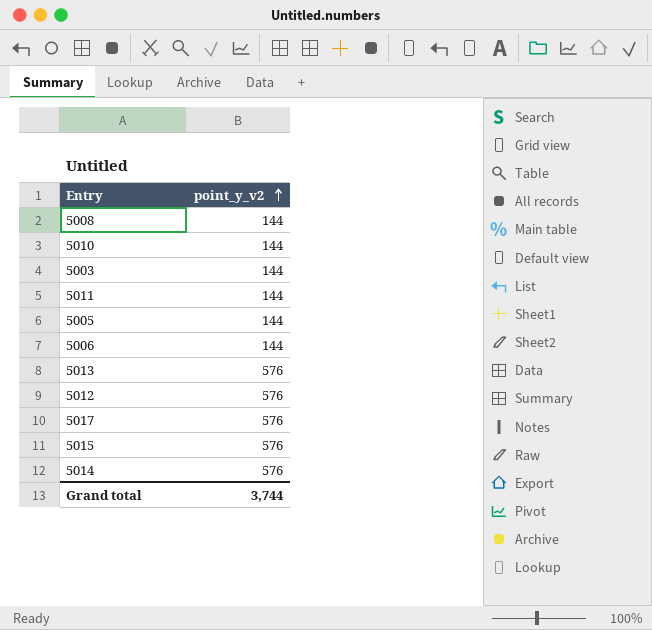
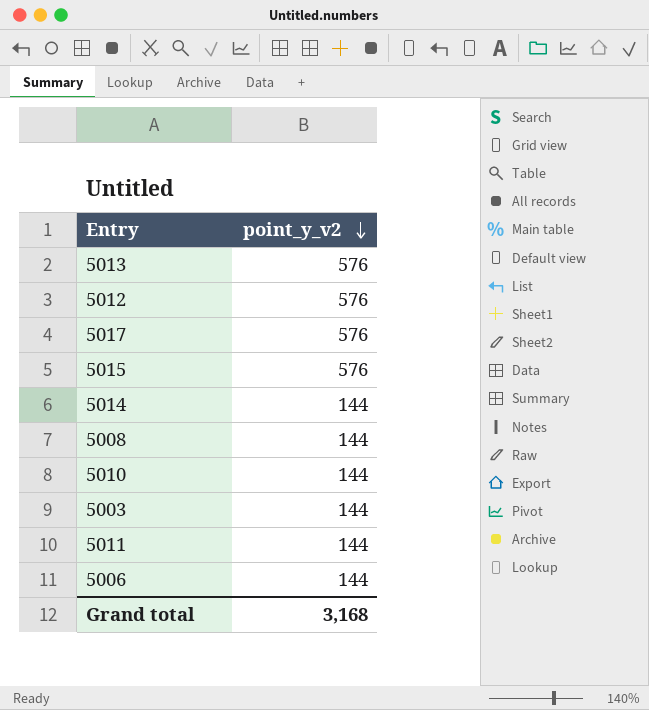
row order: point_y_v2 ascending -> point_y_v2 descending
row 5005: 144 -> none
5014 | point_y_v2: 576 -> 144
Grand total | point_y_v2: 3,744 -> 3,168

